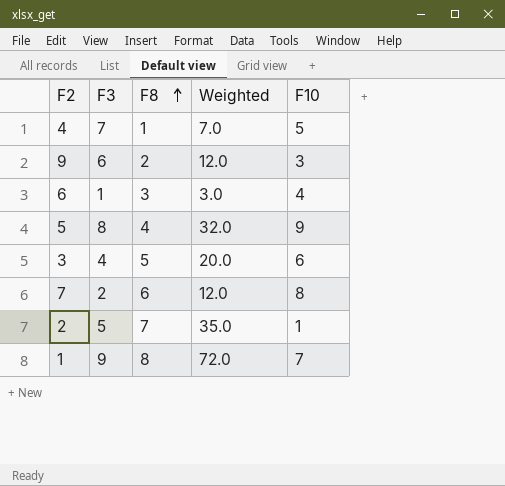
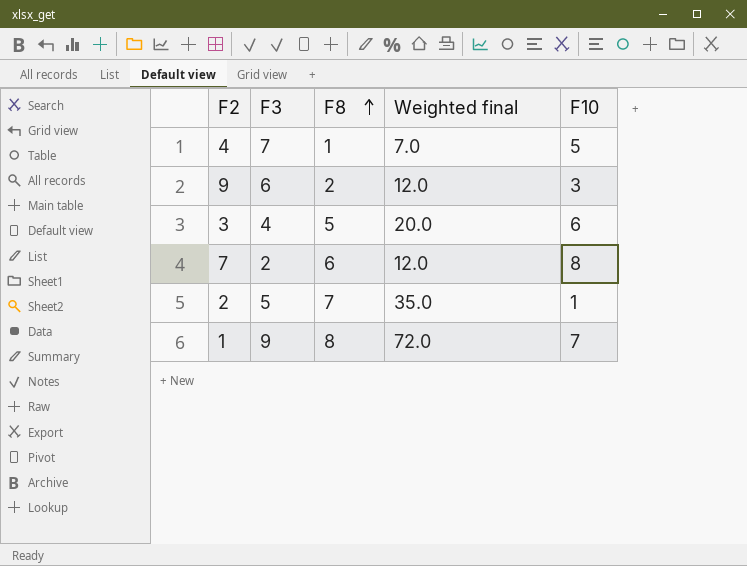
column name: Weighted -> Weighted final
row 6: 1 | 3 | 3.0 | 4 -> none
row 5: 8 | 4 | 32.0 | 9 -> none

